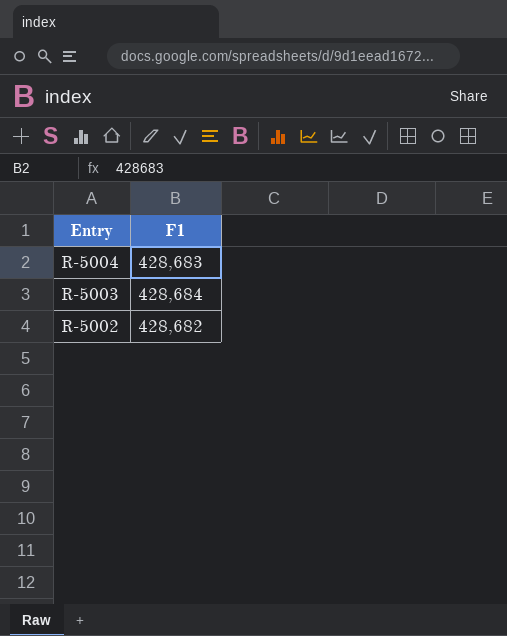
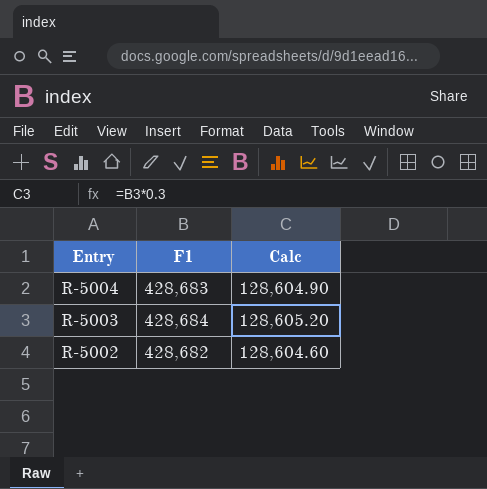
column Calc | formula: none -> [F1] * 0.3

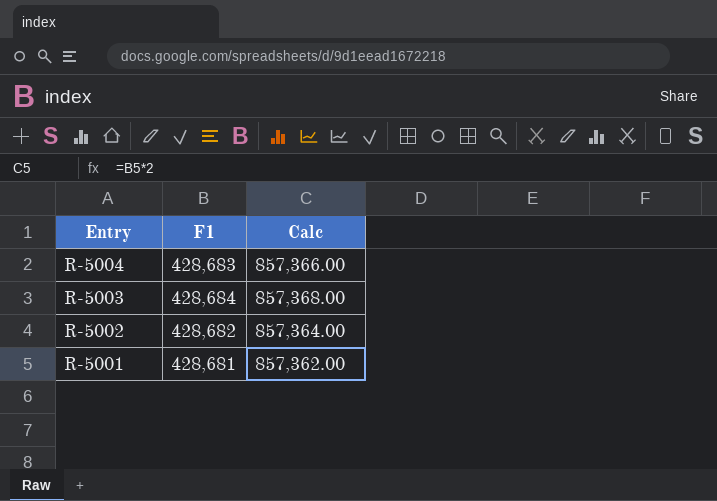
column Calc | formula: [F1] * 0.3 -> [F1] * 2
row R-5001: none -> 428,681 | 857,362.00

